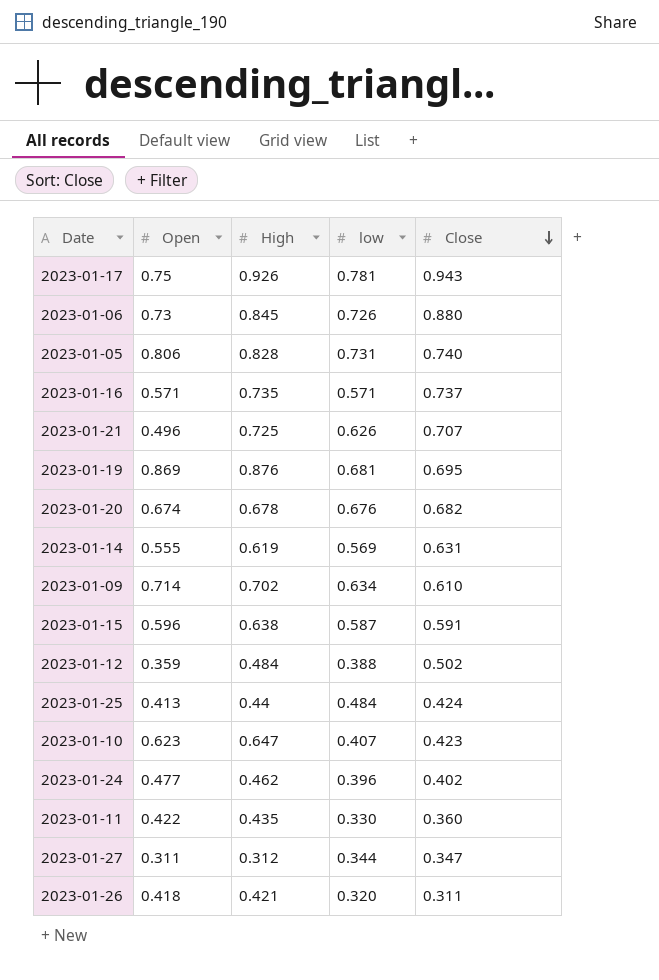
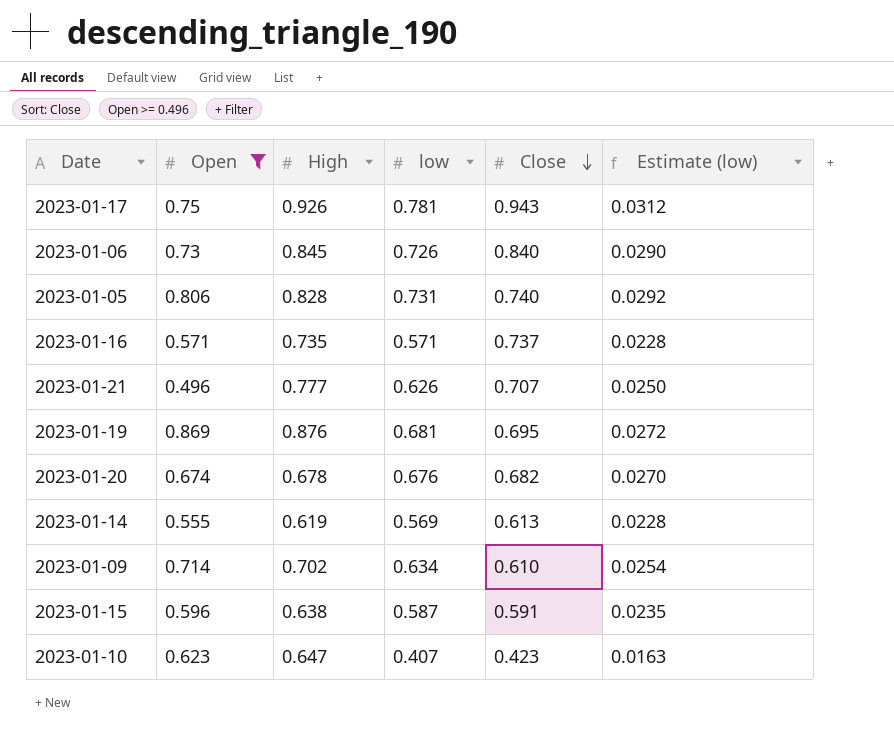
filter: none -> Open >= 0.496
column Estimate (low) | formula: none -> [low] * 0.04
2023-01-06 | Close: 0.880 -> 0.840
2023-01-21 | High: 0.725 -> 0.777
2023-01-14 | Close: 0.631 -> 0.613

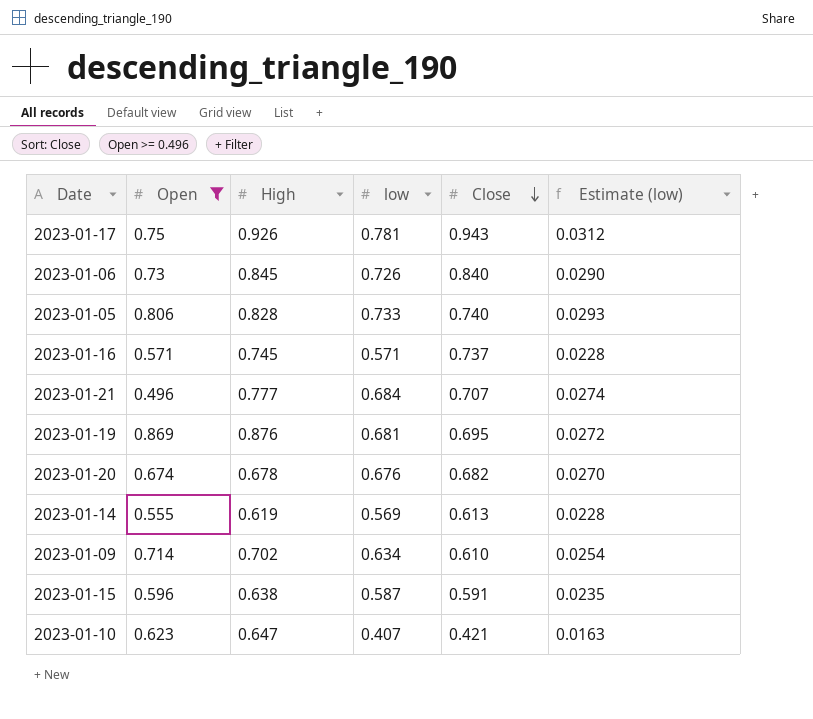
2023-01-05 | low: 0.731 -> 0.733
2023-01-05 | Estimate (low): 0.0292 -> 0.0293
2023-01-16 | High: 0.735 -> 0.745
2023-01-21 | low: 0.626 -> 0.684
2023-01-21 | Estimate (low): 0.0250 -> 0.0274
2023-01-10 | Close: 0.423 -> 0.421

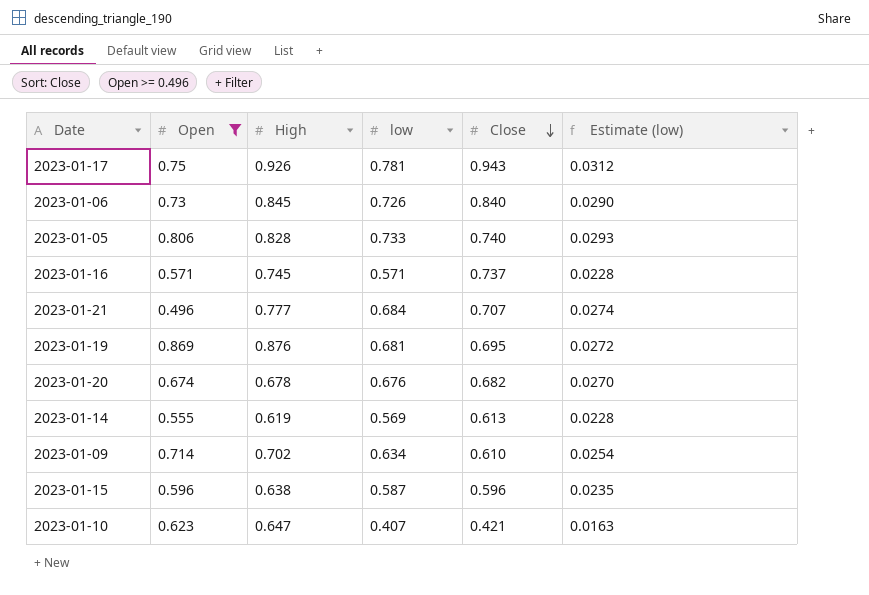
2023-01-15 | Close: 0.591 -> 0.596

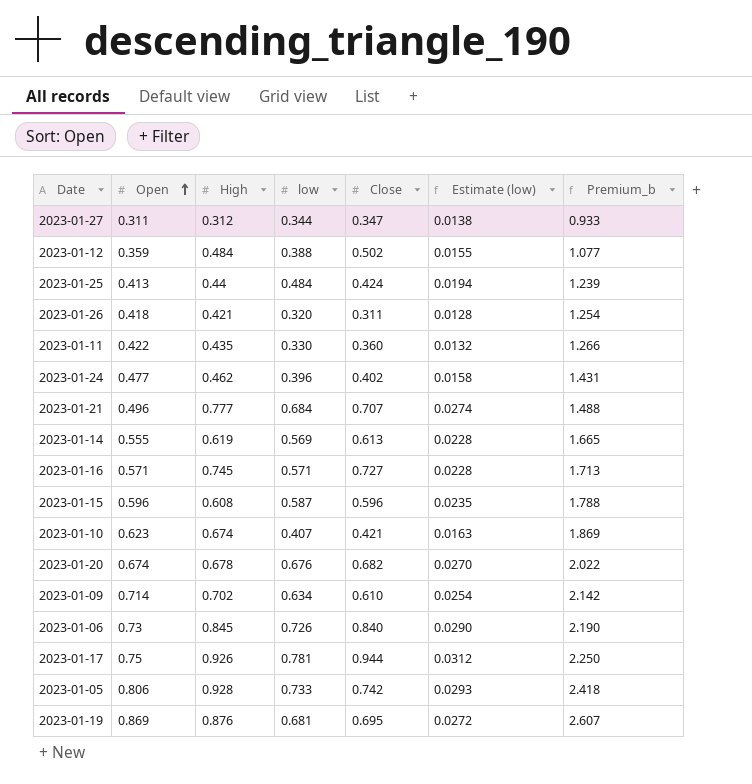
filter: Open >= 0.496 -> none
row order: Close descending -> Open ascending
column Premium_b | formula: none -> [Open] * 3
2023-01-16 | Close: 0.737 -> 0.727
2023-01-15 | High: 0.638 -> 0.608
2023-01-10 | High: 0.647 -> 0.674
2023-01-17 | Close: 0.943 -> 0.944
2023-01-05 | High: 0.828 -> 0.928
2023-01-05 | Close: 0.740 -> 0.742

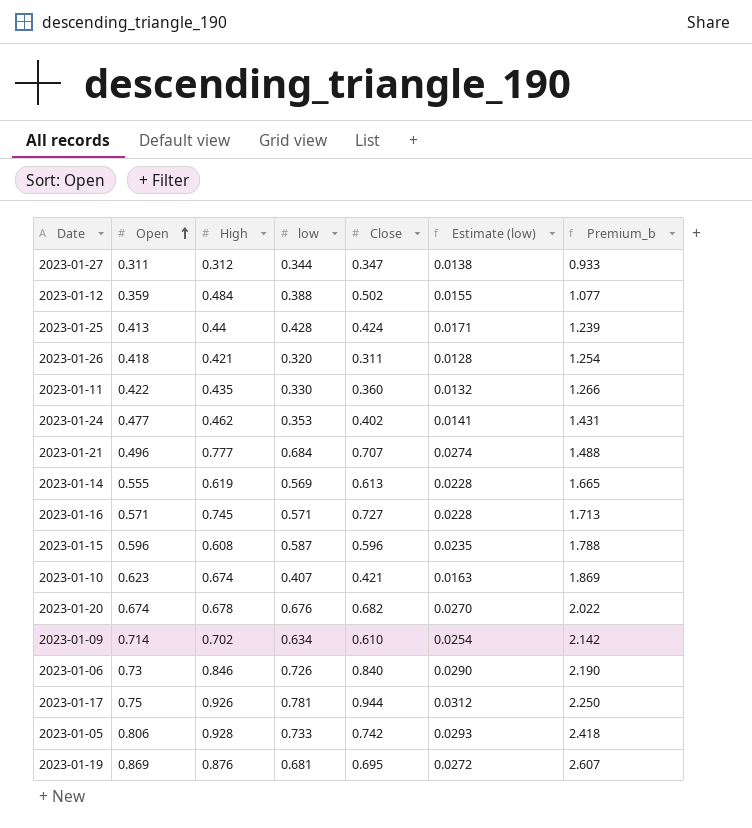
2023-01-25 | low: 0.484 -> 0.428
2023-01-25 | Estimate (low): 0.0194 -> 0.0171
2023-01-24 | low: 0.396 -> 0.353
2023-01-24 | Estimate (low): 0.0158 -> 0.0141
2023-01-06 | High: 0.845 -> 0.846

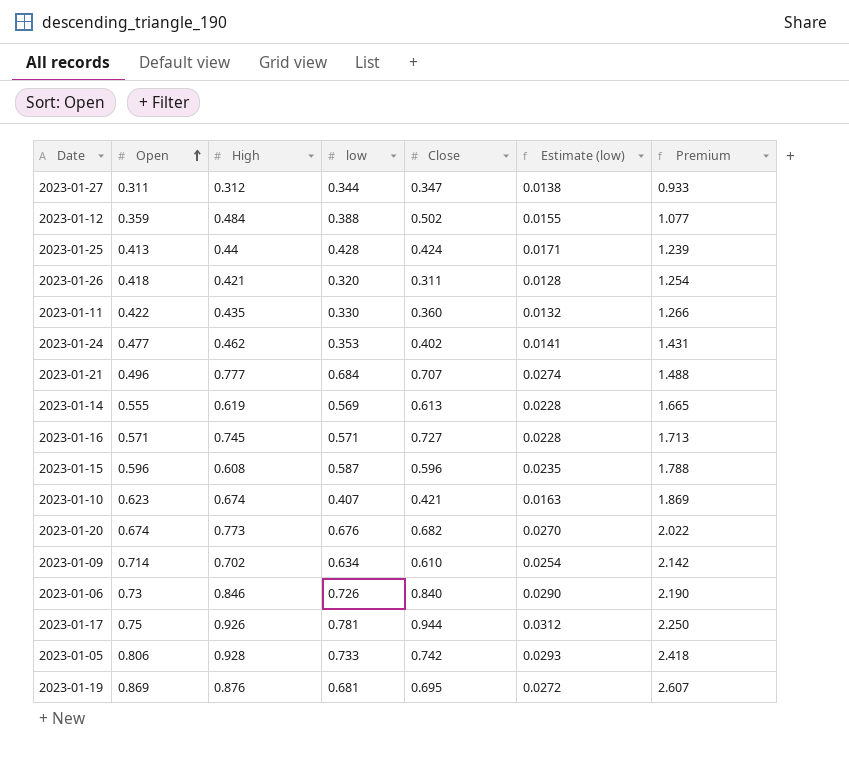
column name: Premium_b -> Premium
2023-01-20 | High: 0.678 -> 0.773

